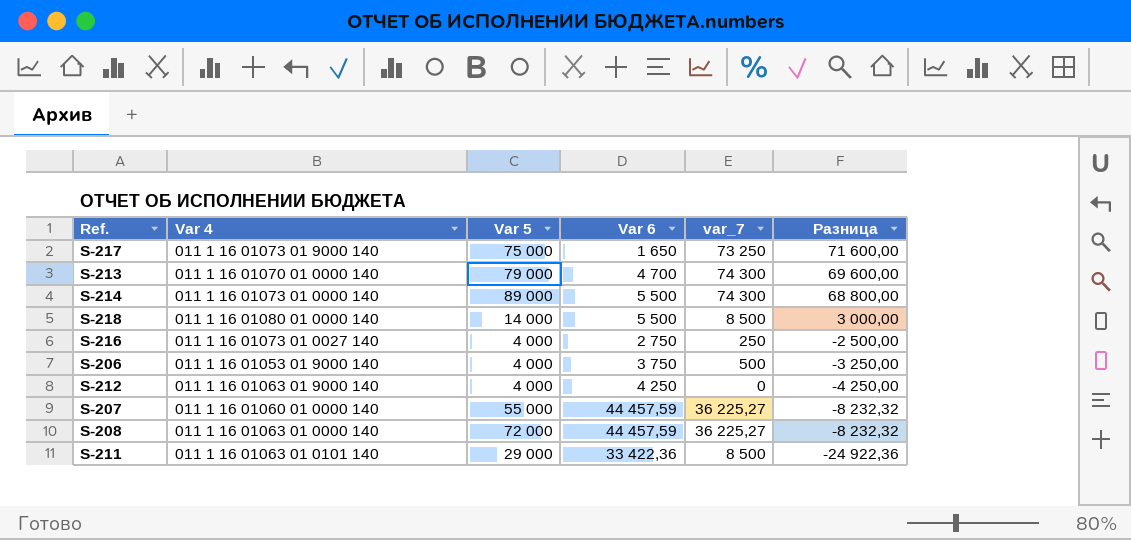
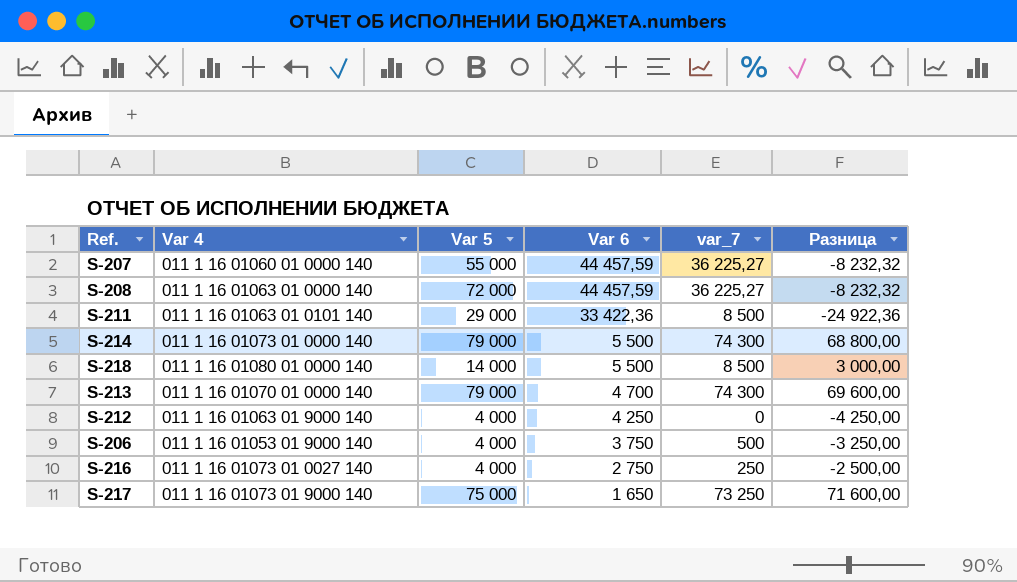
row order: Разница descending -> Var 6 descending
S-214 | Var 5: 89 000 -> 79 000

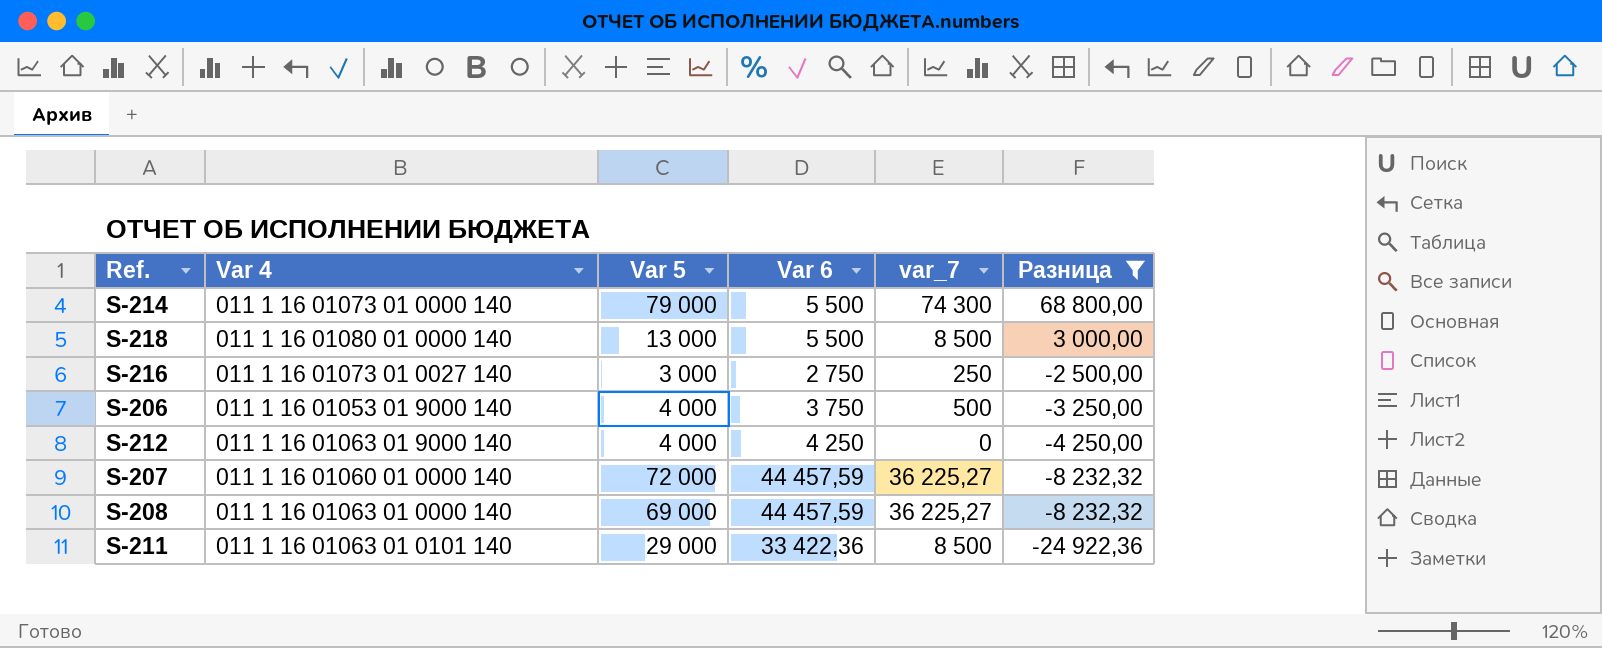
filter: none -> Разница <= 68 800,00
row order: Var 6 descending -> Разница descending
S-218 | Var 5: 14 000 -> 13 000
S-216 | Var 5: 4 000 -> 3 000
S-207 | Var 5: 55 000 -> 72 000
S-208 | Var 5: 72 000 -> 69 000

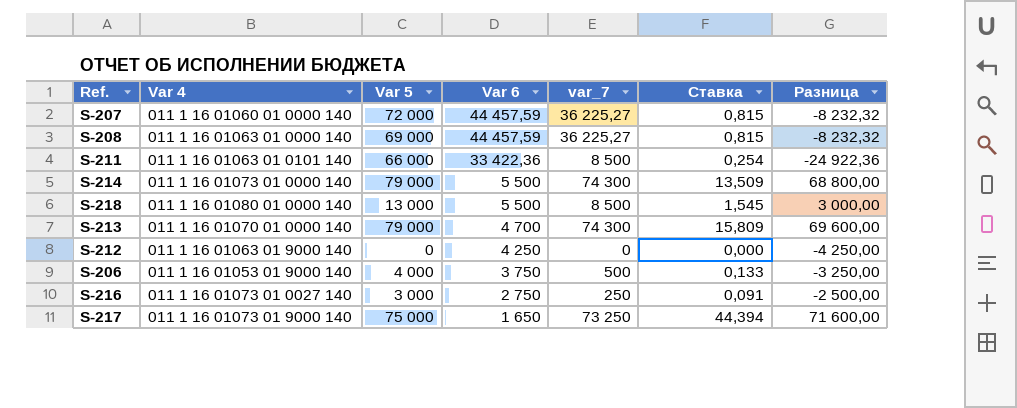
filter: Разница <= 68 800,00 -> none
row order: Разница descending -> Var 6 descending
column Ставка | formula: none -> [var_7] / [Var 6]
S-211 | Var 5: 29 000 -> 66 000
S-212 | Var 5: 4 000 -> 0

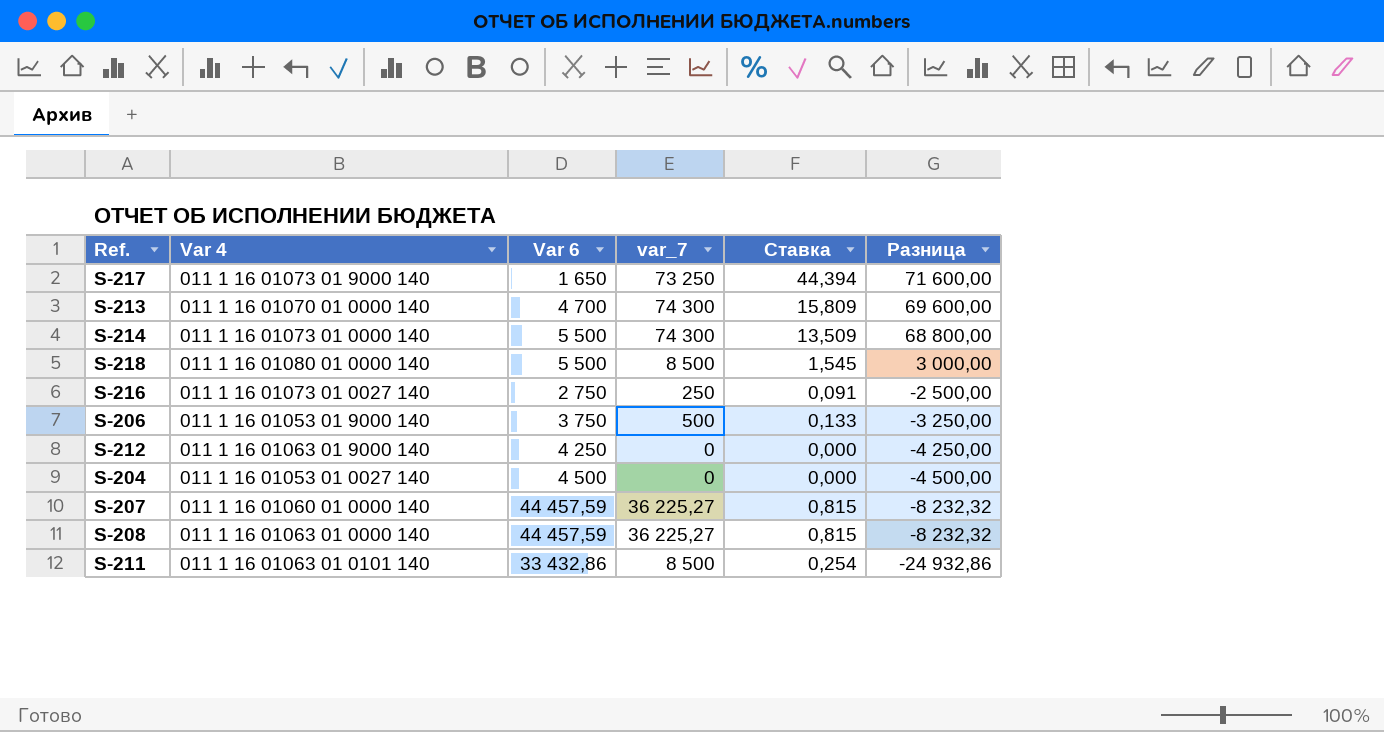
row order: Var 6 descending -> Разница descending
column Var 5 | position: 3 -> none
row S-204: none -> 011 1 16 01053 01 0027 140 | 4 500 | 0 | 0,000 | -4 500,00
S-211 | Var 6: 33 422,36 -> 33 432,86
S-211 | Разница: -24 922,36 -> -24 932,86

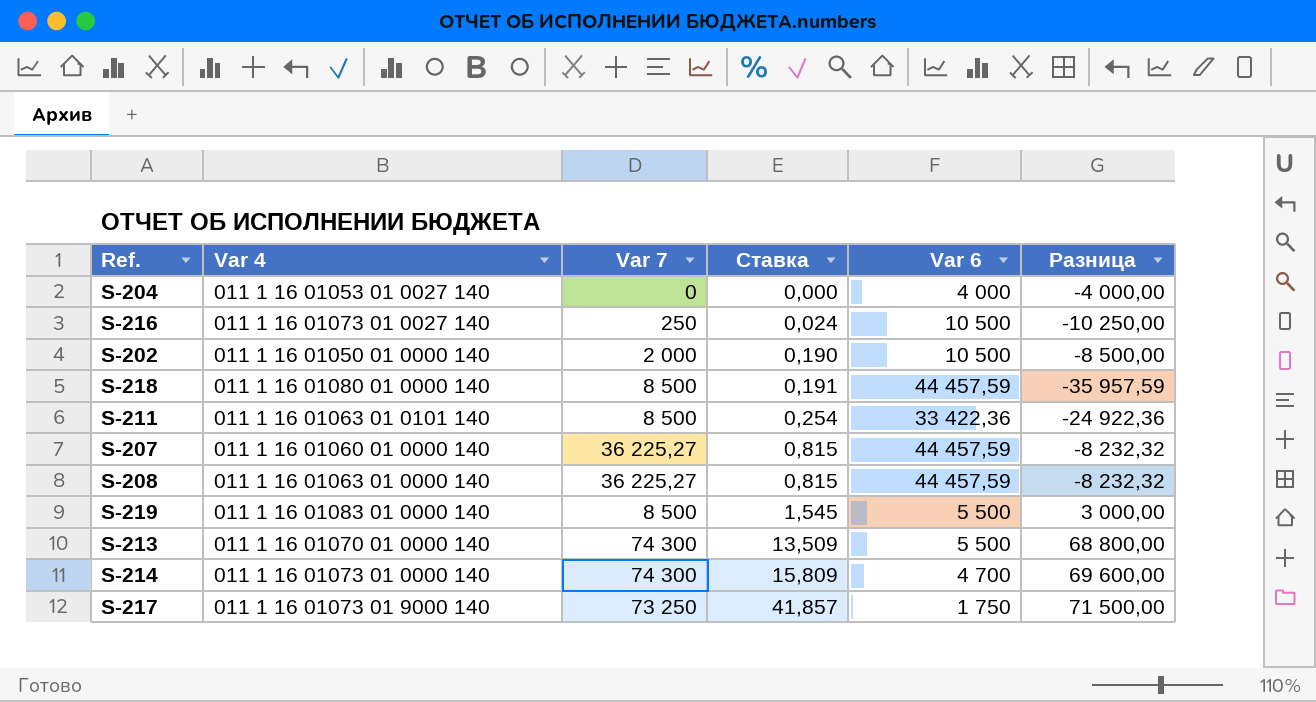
row order: Разница descending -> Ставка ascending
column name: var_7 -> Var 7
column Var 6 | position: 3 -> 5
row S-206: 011 1 16 01053 01 9000 140 | 3 750 | 500 | 0,133 | -3 250,00 -> none
row S-212: 011 1 16 01063 01 9000 140 | 4 250 | 0 | 0,000 | -4 250,00 -> none
S-204 | Var 6: 4 500 -> 4 000
S-204 | Разница: -4 500,00 -> -4 000,00
S-216 | Ставка: 0,091 -> 0,024
S-216 | Var 6: 2 750 -> 10 500
S-216 | Разница: -2 500,00 -> -10 250,00
row S-202: none -> 011 1 16 01050 01 0000 140 | 2 000 | 0,190 | 10 500 | -8 500,00
S-218 | Ставка: 1,545 -> 0,191
S-218 | Var 6: 5 500 -> 44 457,59
S-218 | Разница: 3 000,00 -> -35 957,59
S-211 | Var 6: 33 432,86 -> 33 422,36
S-211 | Разница: -24 932,86 -> -24 922,36
row S-219: none -> 011 1 16 01083 01 0000 140 | 8 500 | 1,545 | 5 500 | 3 000,00
S-213 | Ставка: 15,809 -> 13,509
S-213 | Var 6: 4 700 -> 5 500
S-213 | Разница: 69 600,00 -> 68 800,00
S-214 | Ставка: 13,509 -> 15,809
S-214 | Var 6: 5 500 -> 4 700
S-214 | Разница: 68 800,00 -> 69 600,00
S-217 | Ставка: 44,394 -> 41,857
S-217 | Var 6: 1 650 -> 1 750
S-217 | Разница: 71 600,00 -> 71 500,00

